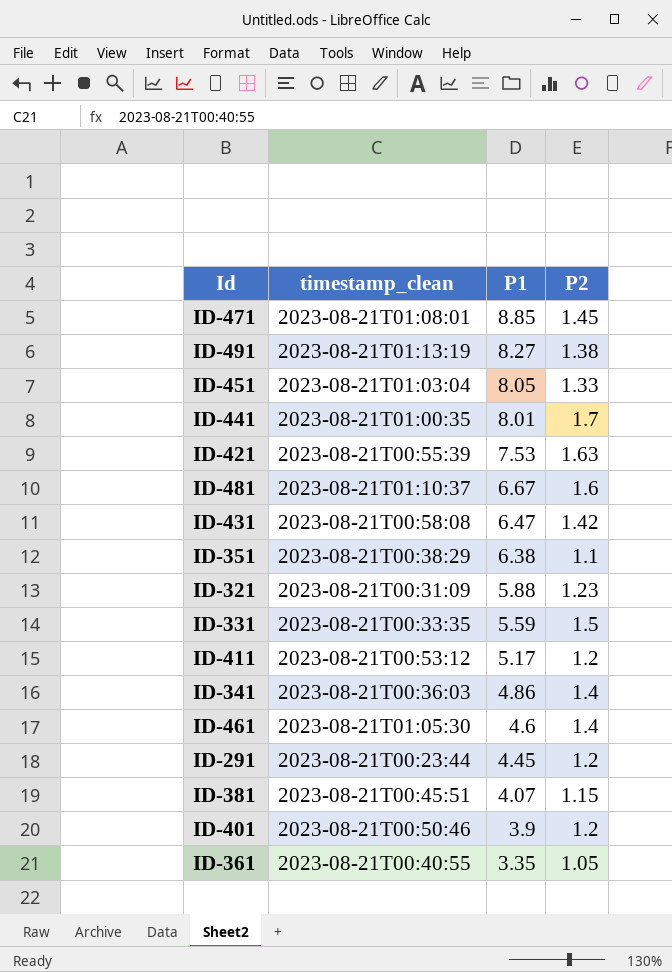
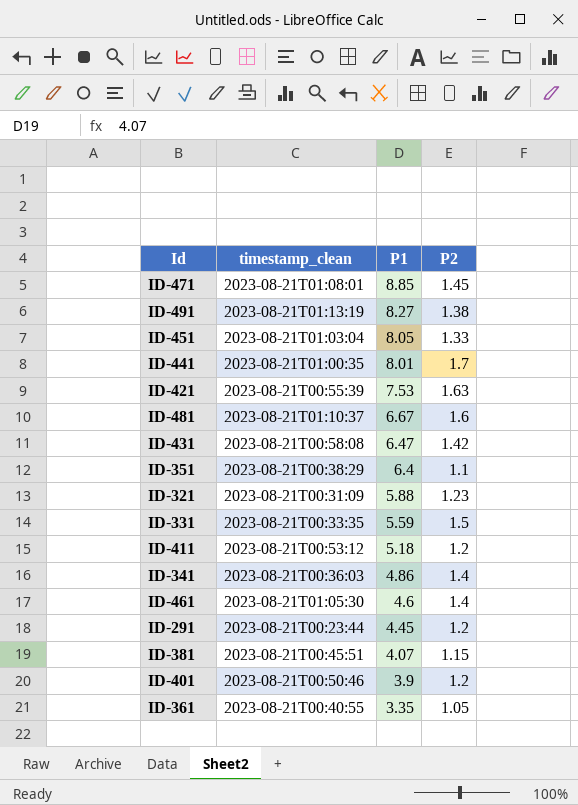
ID-351 | P1: 6.38 -> 6.4
ID-411 | P1: 5.17 -> 5.18

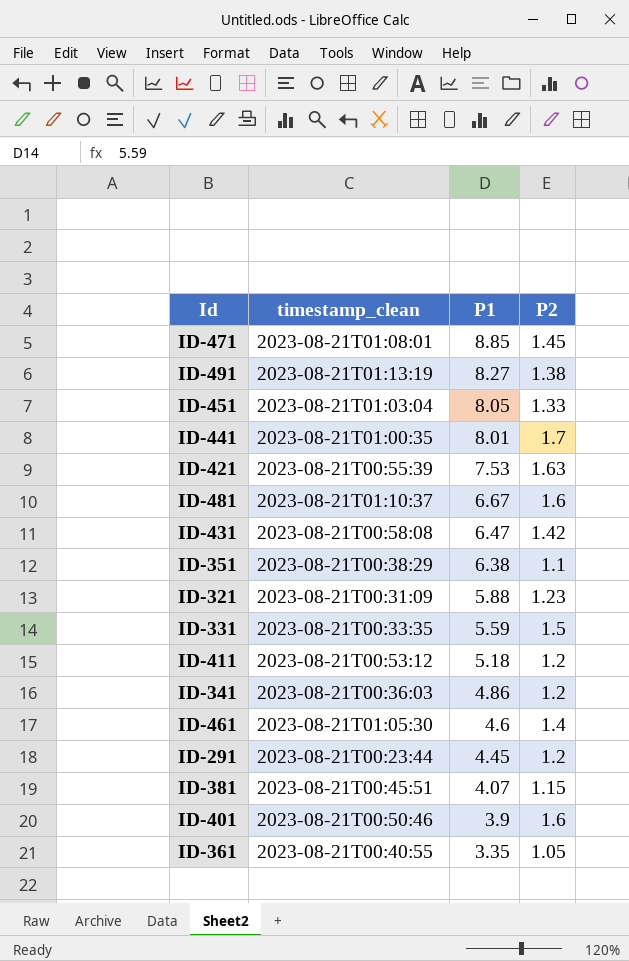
ID-351 | P1: 6.4 -> 6.38
ID-341 | P2: 1.4 -> 1.2
ID-401 | P2: 1.2 -> 1.6

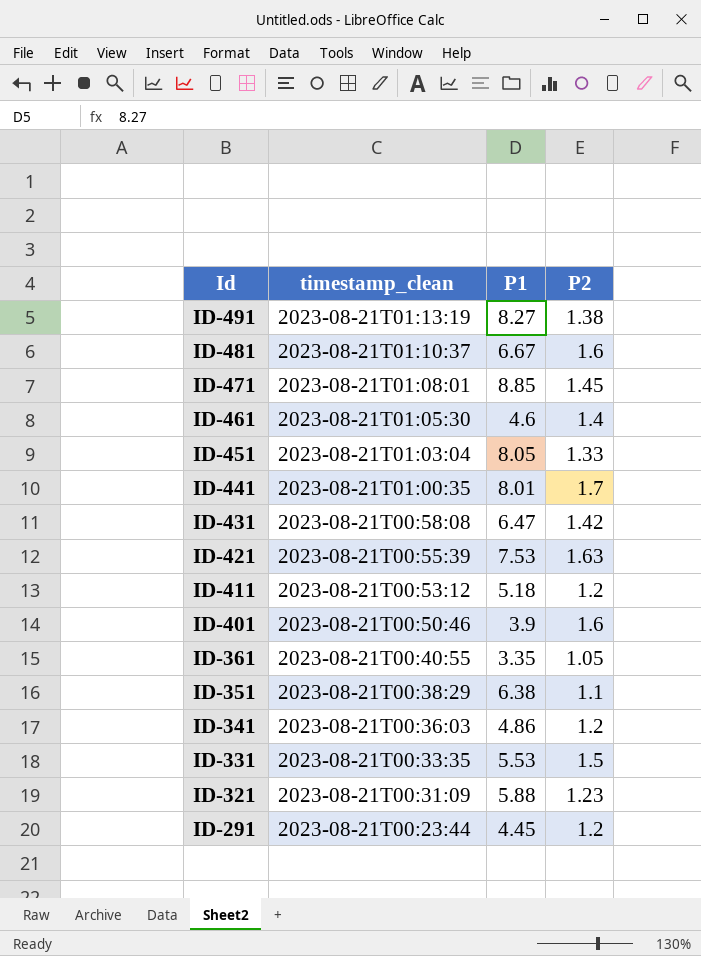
row order: P1 descending -> Id descending
row ID-381: 2023-08-21T00:45:51 | 4.07 | 1.15 -> none
ID-331 | P1: 5.59 -> 5.53

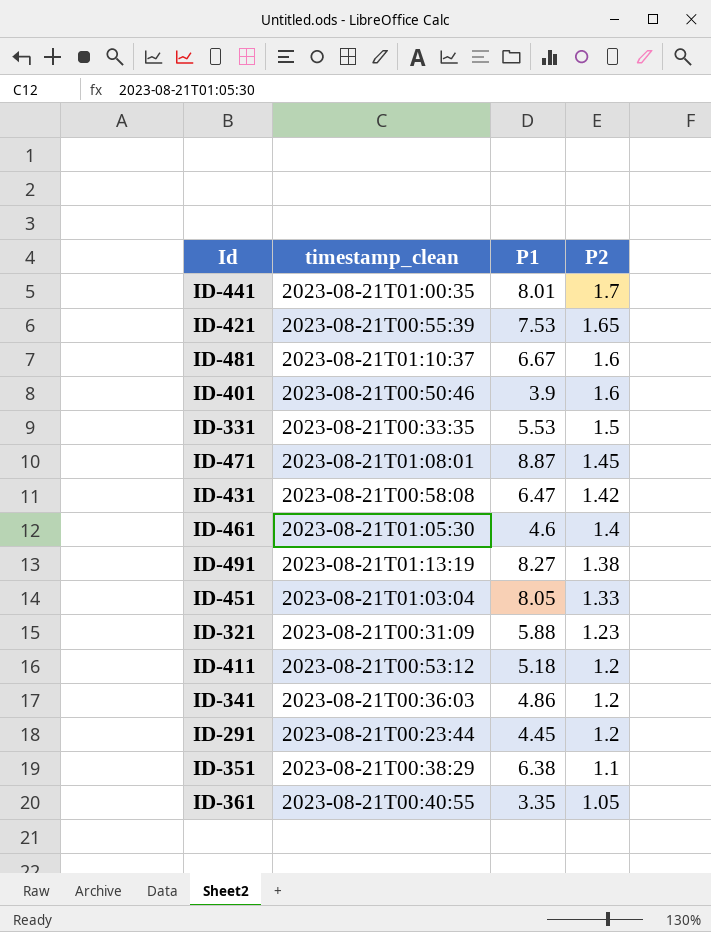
row order: Id descending -> P2 descending
ID-421 | P2: 1.63 -> 1.65
ID-471 | P1: 8.85 -> 8.87

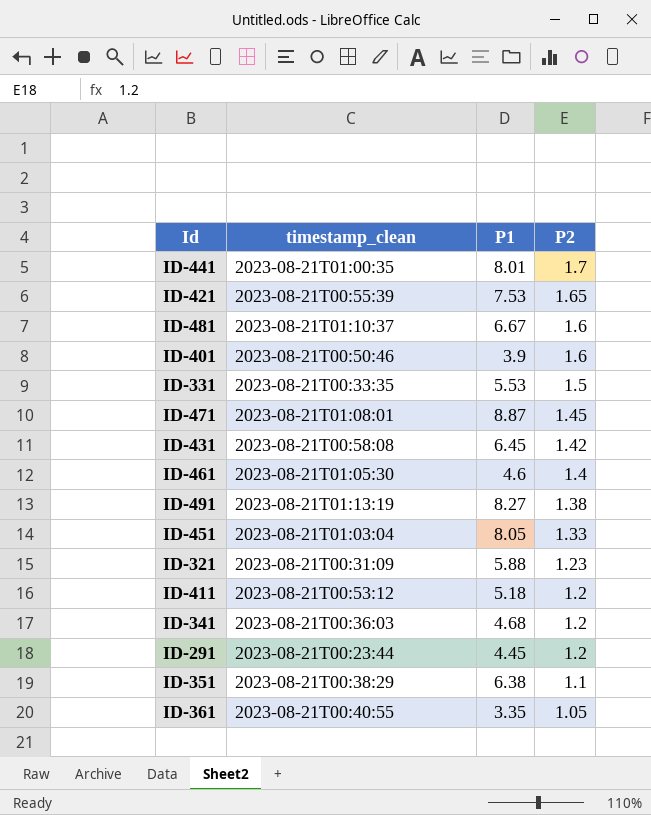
ID-431 | P1: 6.47 -> 6.45
ID-341 | P1: 4.86 -> 4.68

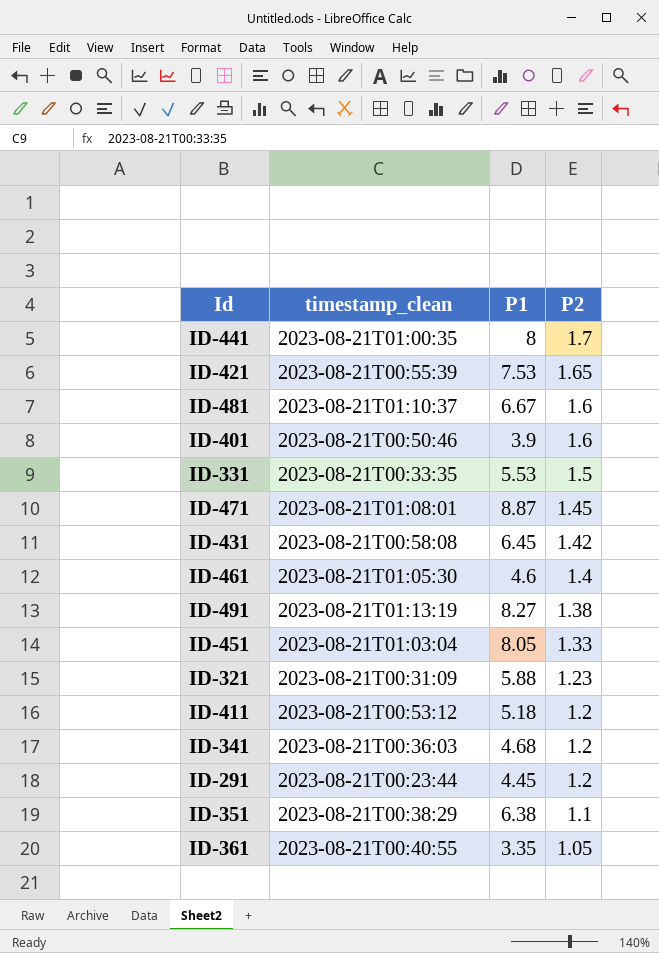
ID-441 | P1: 8.01 -> 8

